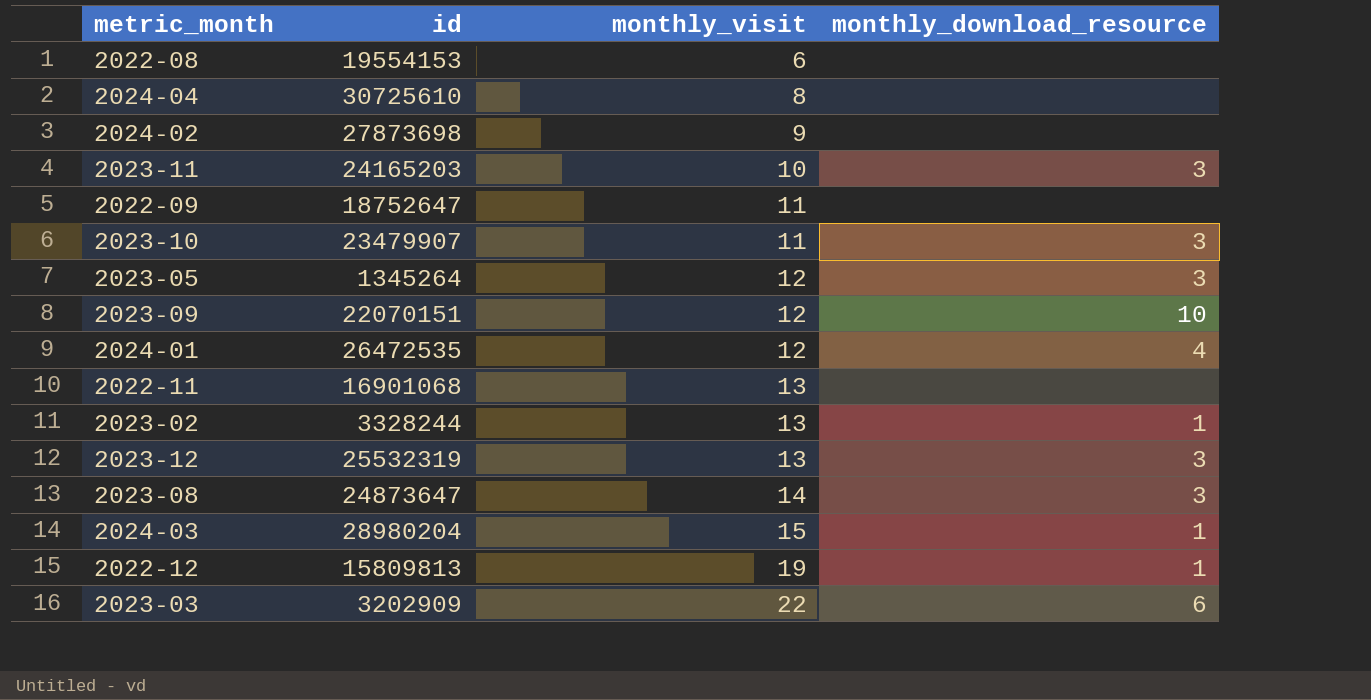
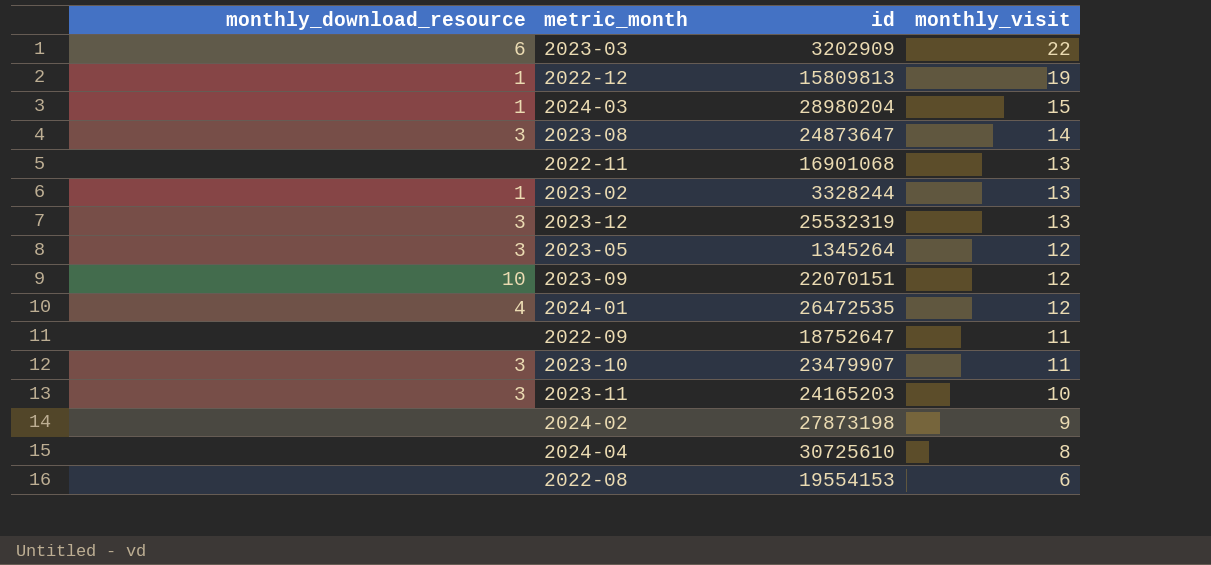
row order: monthly_visit ascending -> monthly_visit descending
column monthly_download_resource | position: 4 -> 1
2024-02 | id: 27873698 -> 27873198

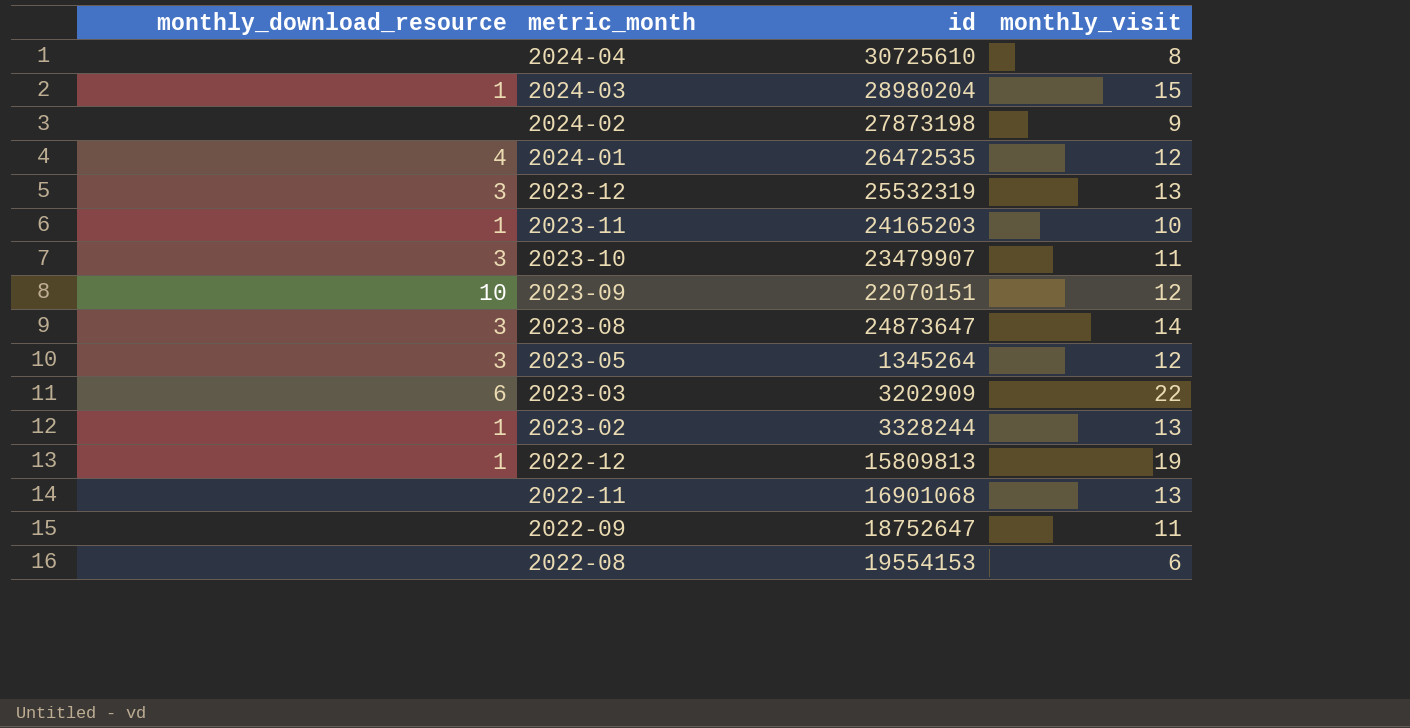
row order: monthly_visit descending -> metric_month descending
2023-11 | monthly_download_resource: 3 -> 1

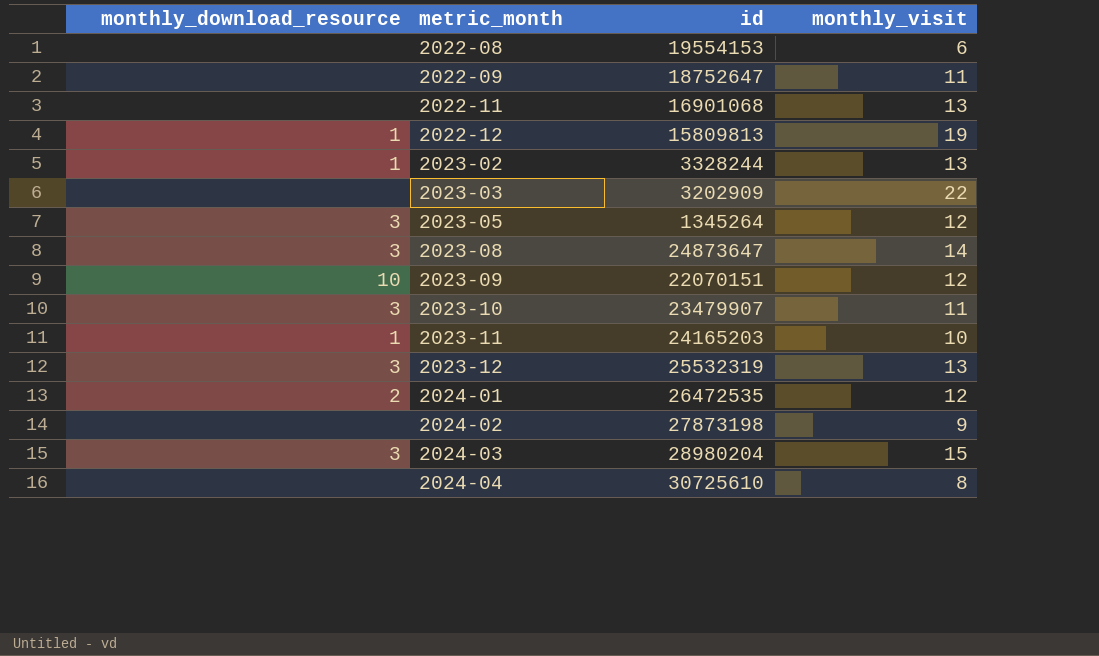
row order: metric_month descending -> metric_month ascending
2023-03 | monthly_download_resource: 6 -> none
2024-01 | monthly_download_resource: 4 -> 2
2024-03 | monthly_download_resource: 1 -> 3

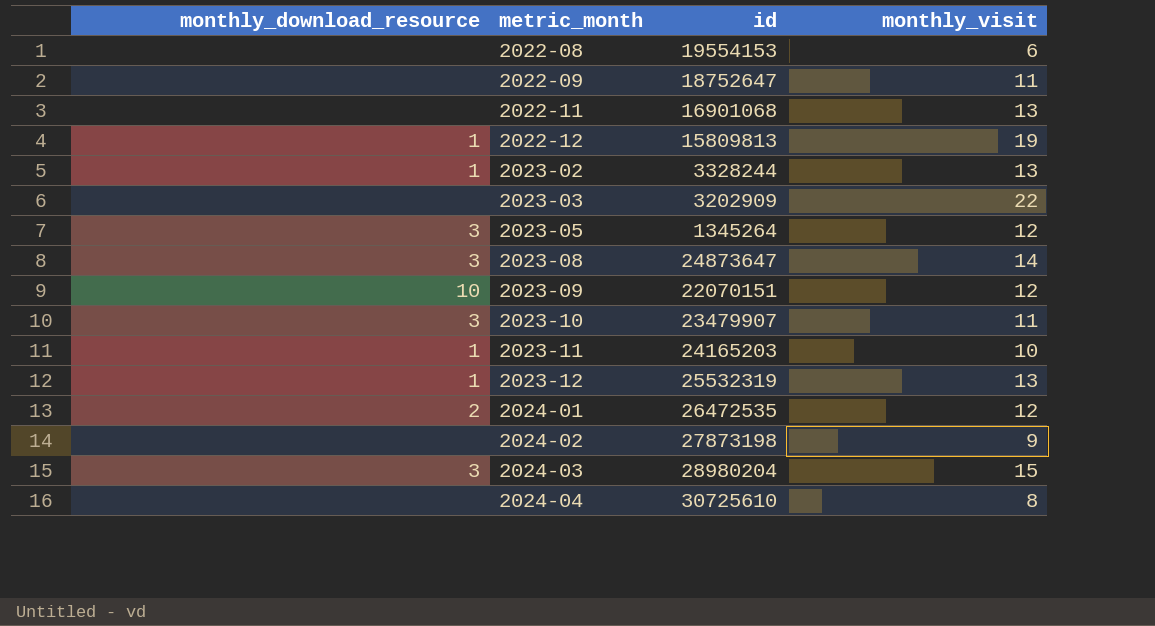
2023-12 | monthly_download_resource: 3 -> 1

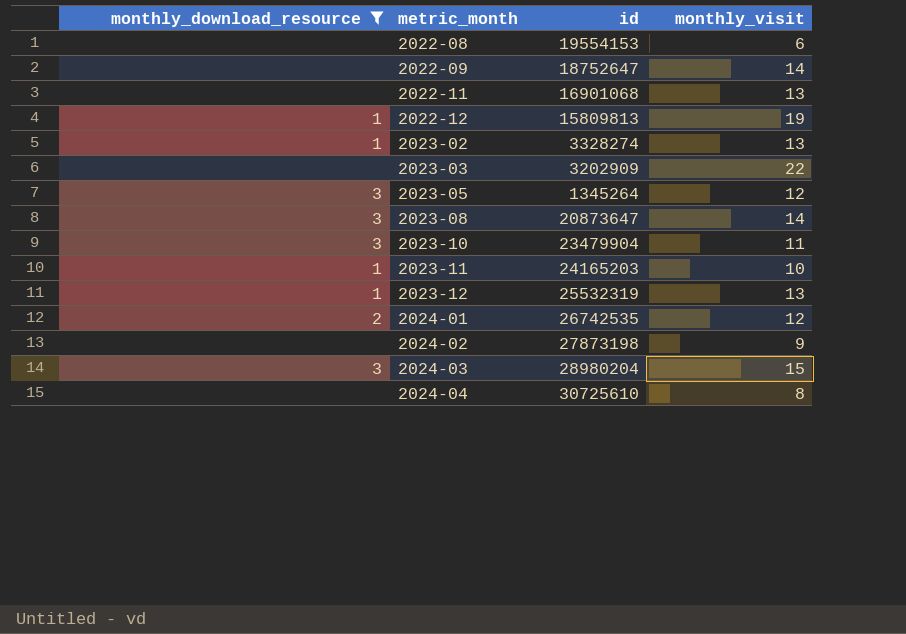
filter: none -> monthly_download_resource != 10
2022-09 | monthly_visit: 11 -> 14
2023-02 | id: 3328244 -> 3328274
2023-08 | id: 24873647 -> 20873647
2023-10 | id: 23479907 -> 23479904
2024-01 | id: 26472535 -> 26742535

